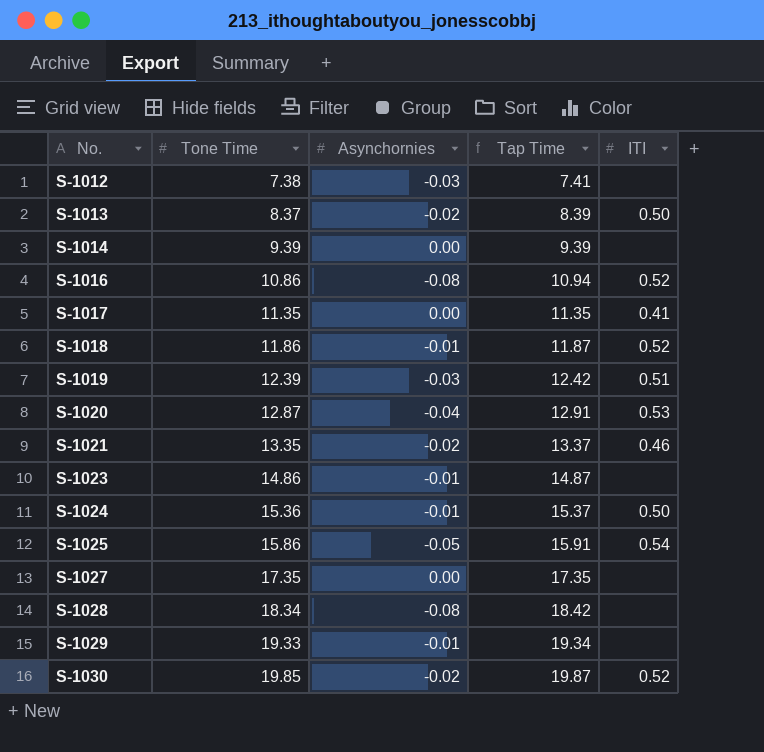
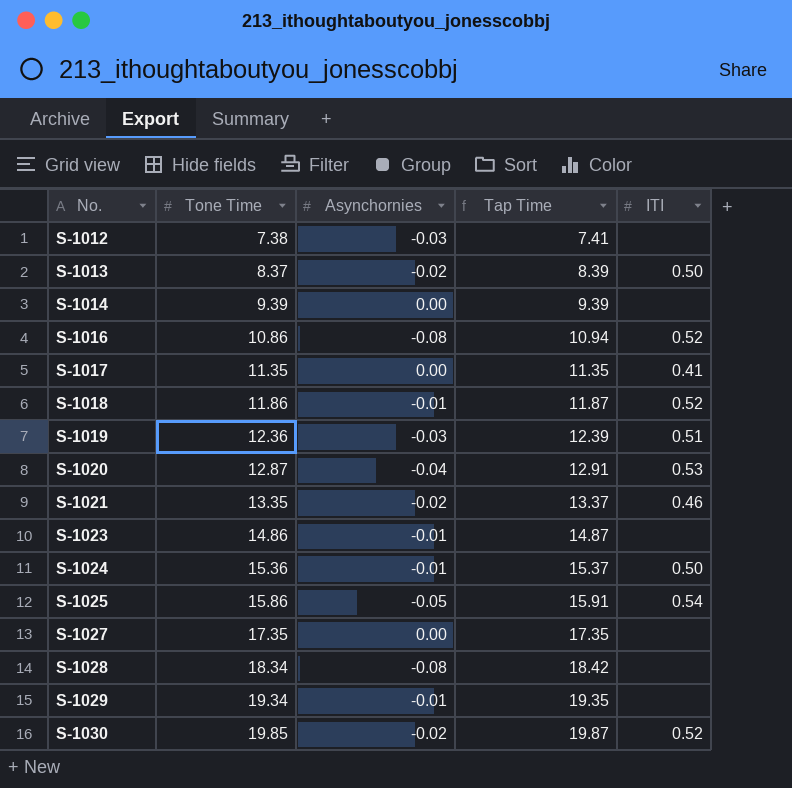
S-1019 | Tone Time: 12.39 -> 12.36
S-1019 | Tap Time: 12.42 -> 12.39
S-1029 | Tone Time: 19.33 -> 19.34
S-1029 | Tap Time: 19.34 -> 19.35

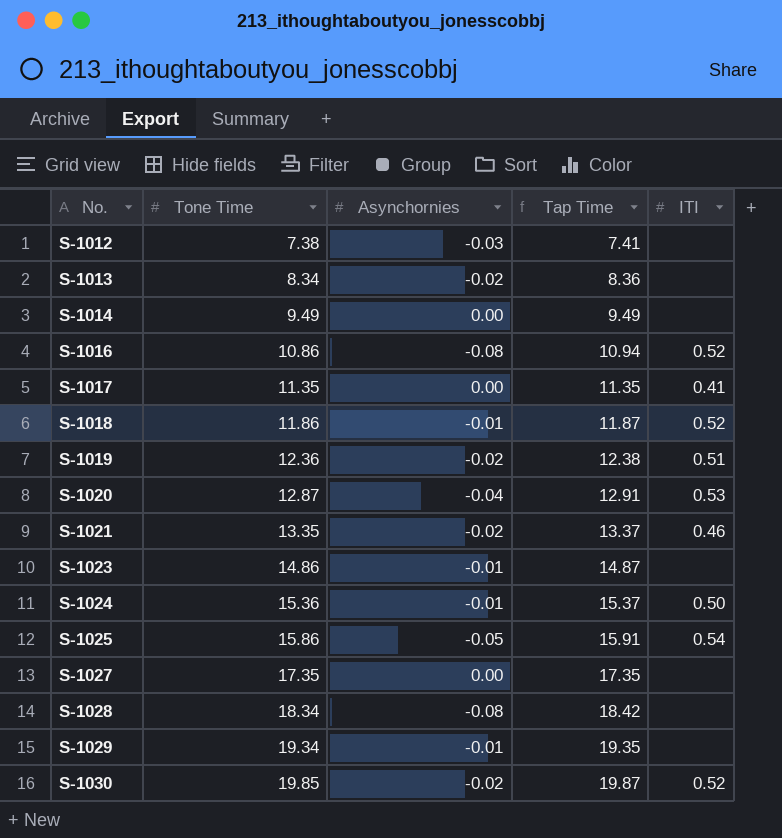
S-1013 | Tone Time: 8.37 -> 8.34
S-1013 | Tap Time: 8.39 -> 8.36
S-1013 | ITI: 0.50 -> none
S-1014 | Tone Time: 9.39 -> 9.49
S-1014 | Tap Time: 9.39 -> 9.49
S-1019 | Asynchornies: -0.03 -> -0.02
S-1019 | Tap Time: 12.39 -> 12.38

